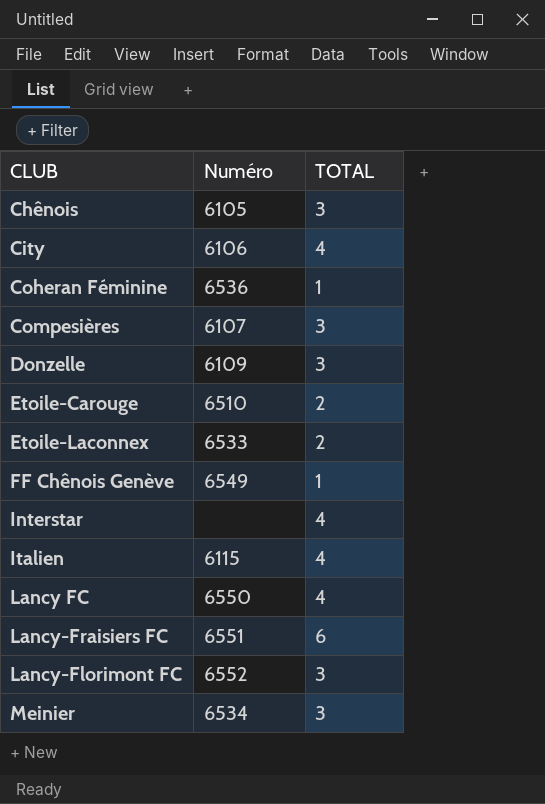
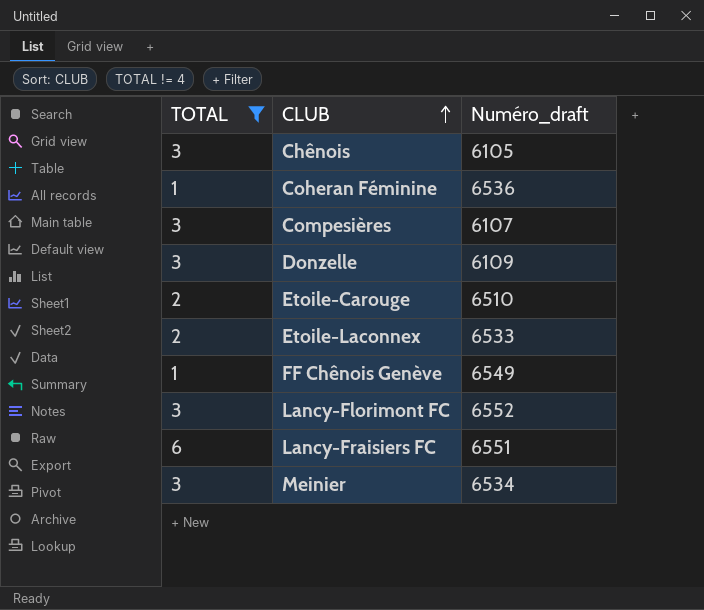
filter: none -> TOTAL != 4
row order: none -> CLUB ascending
column TOTAL | position: 3 -> 1
column name: Numéro -> Numéro_draft

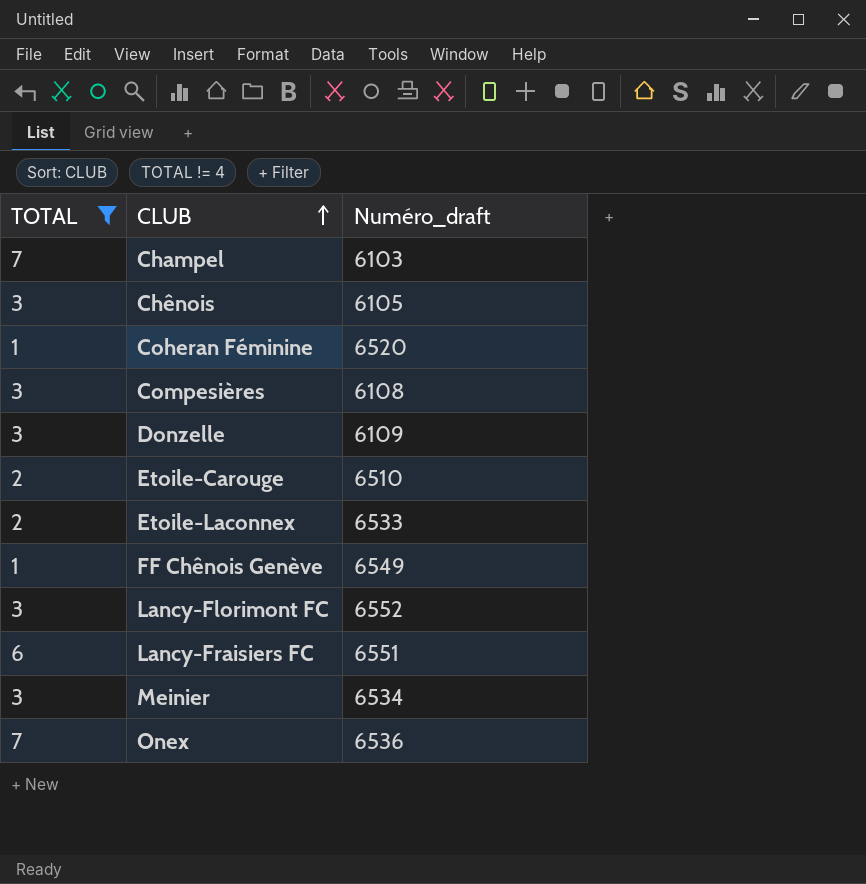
row Champel: none -> 7 | 6103
Coheran Féminine | Numéro_draft: 6536 -> 6520
Compesières | Numéro_draft: 6107 -> 6108
row Onex: none -> 7 | 6536

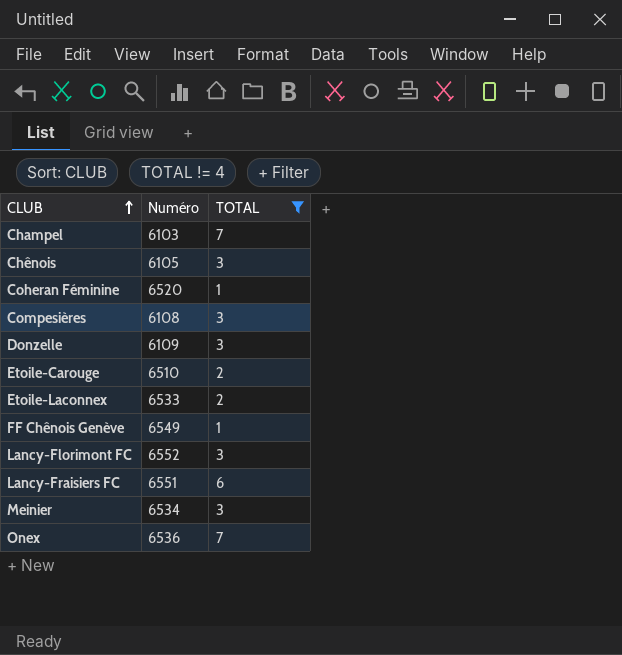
column name: Numéro_draft -> Numéro
column TOTAL | position: 1 -> 3

